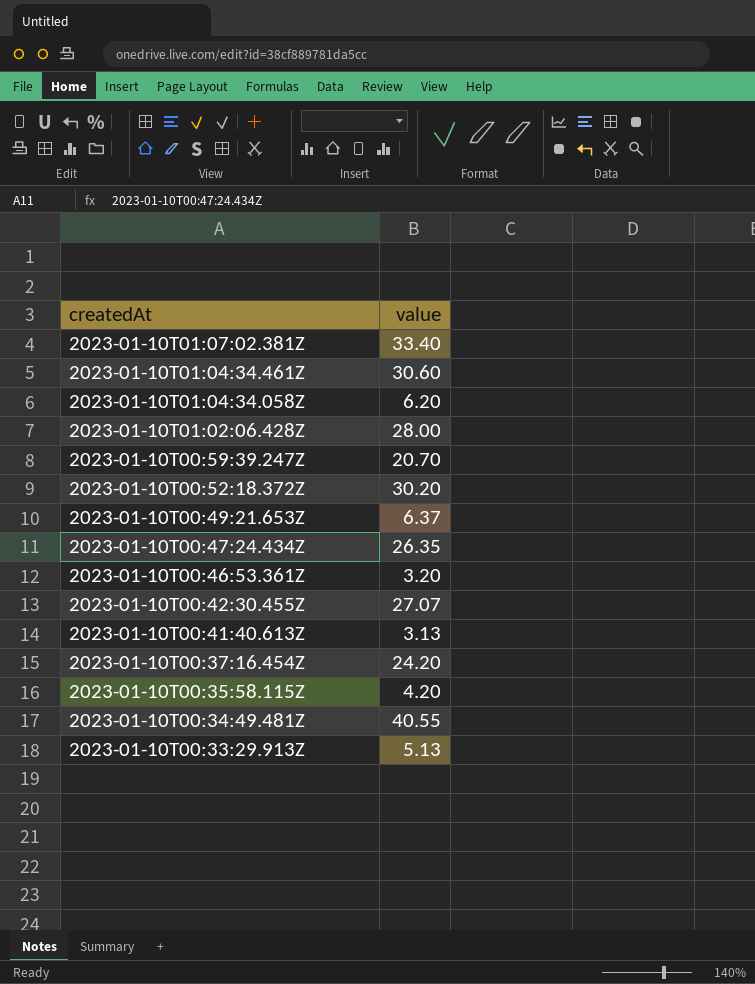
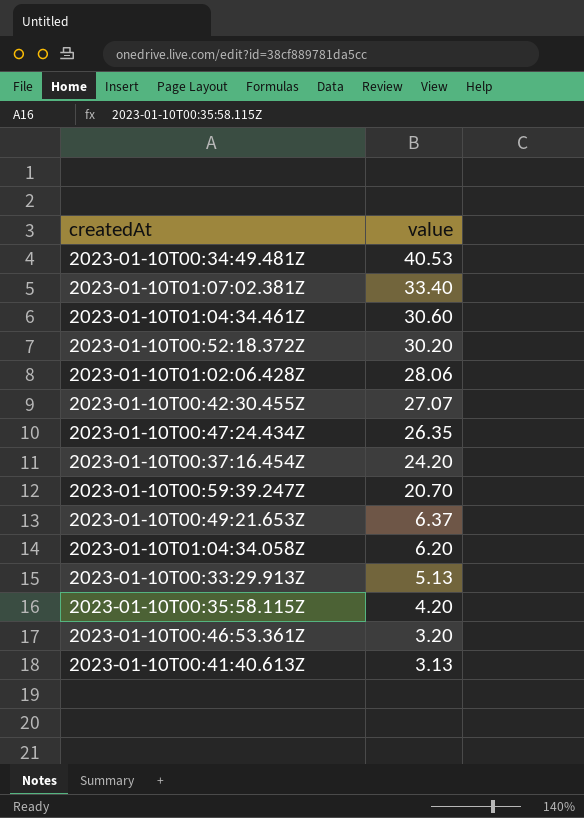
row order: createdAt descending -> value descending
2023-01-10T00:34:49.481Z | value: 40.55 -> 40.53
2023-01-10T01:02:06.428Z | value: 28.00 -> 28.06

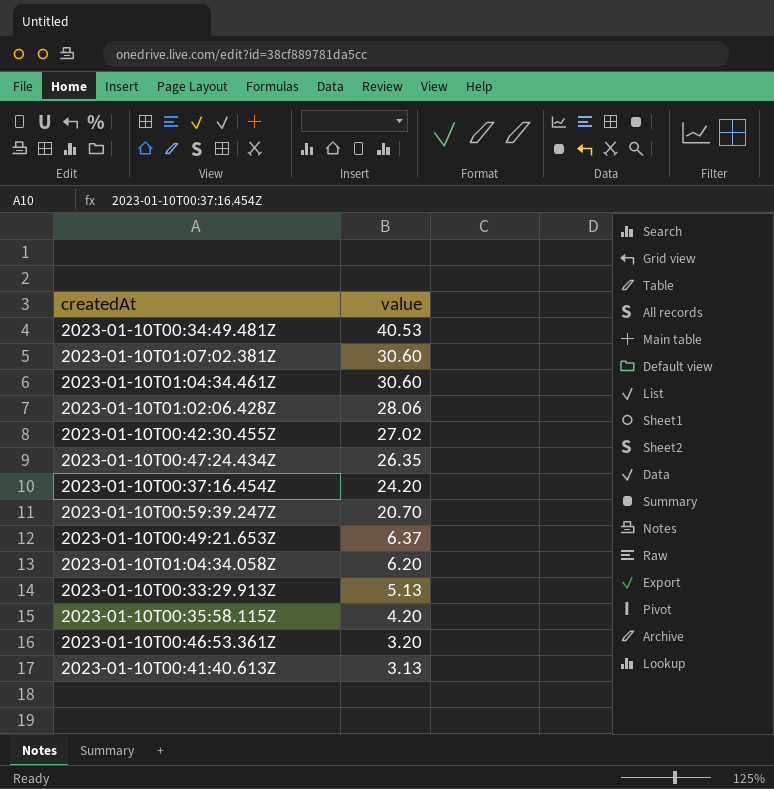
row 2023-01-10T00:52:18.372Z: 30.20 -> none
2023-01-10T01:07:02.381Z | value: 33.40 -> 30.60
2023-01-10T00:42:30.455Z | value: 27.07 -> 27.02

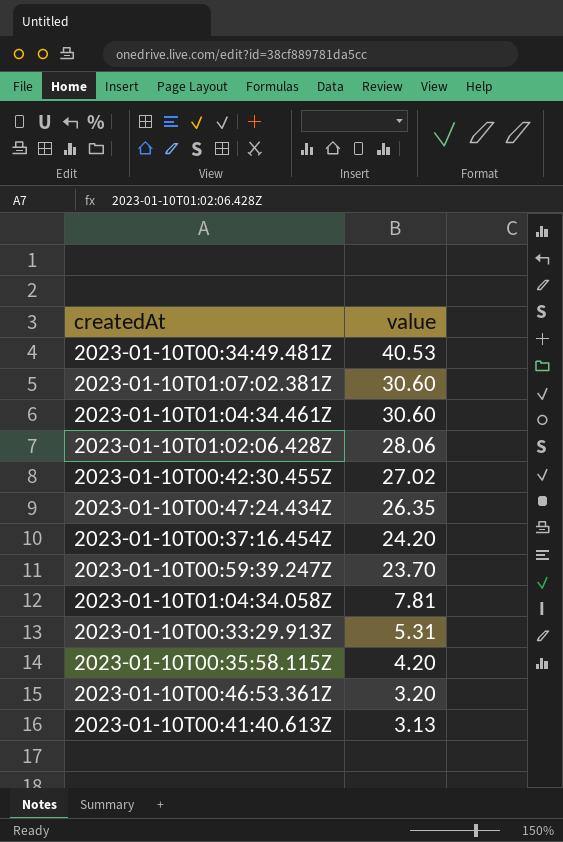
row 2023-01-10T00:49:21.653Z: 6.37 -> none
2023-01-10T00:59:39.247Z | value: 20.70 -> 23.70
2023-01-10T01:04:34.058Z | value: 6.20 -> 7.81
2023-01-10T00:33:29.913Z | value: 5.13 -> 5.31

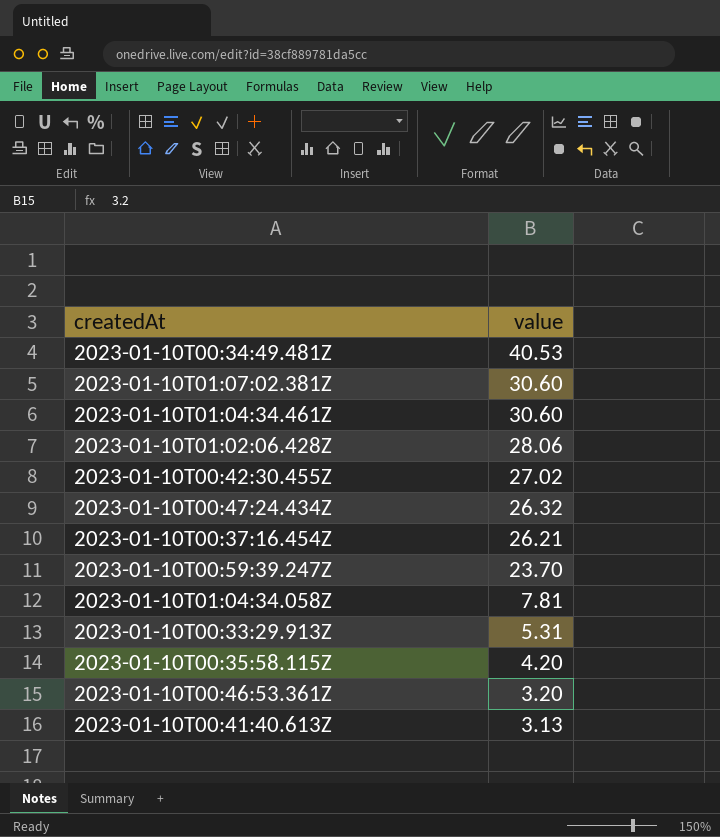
2023-01-10T00:47:24.434Z | value: 26.35 -> 26.32
2023-01-10T00:37:16.454Z | value: 24.20 -> 26.21

